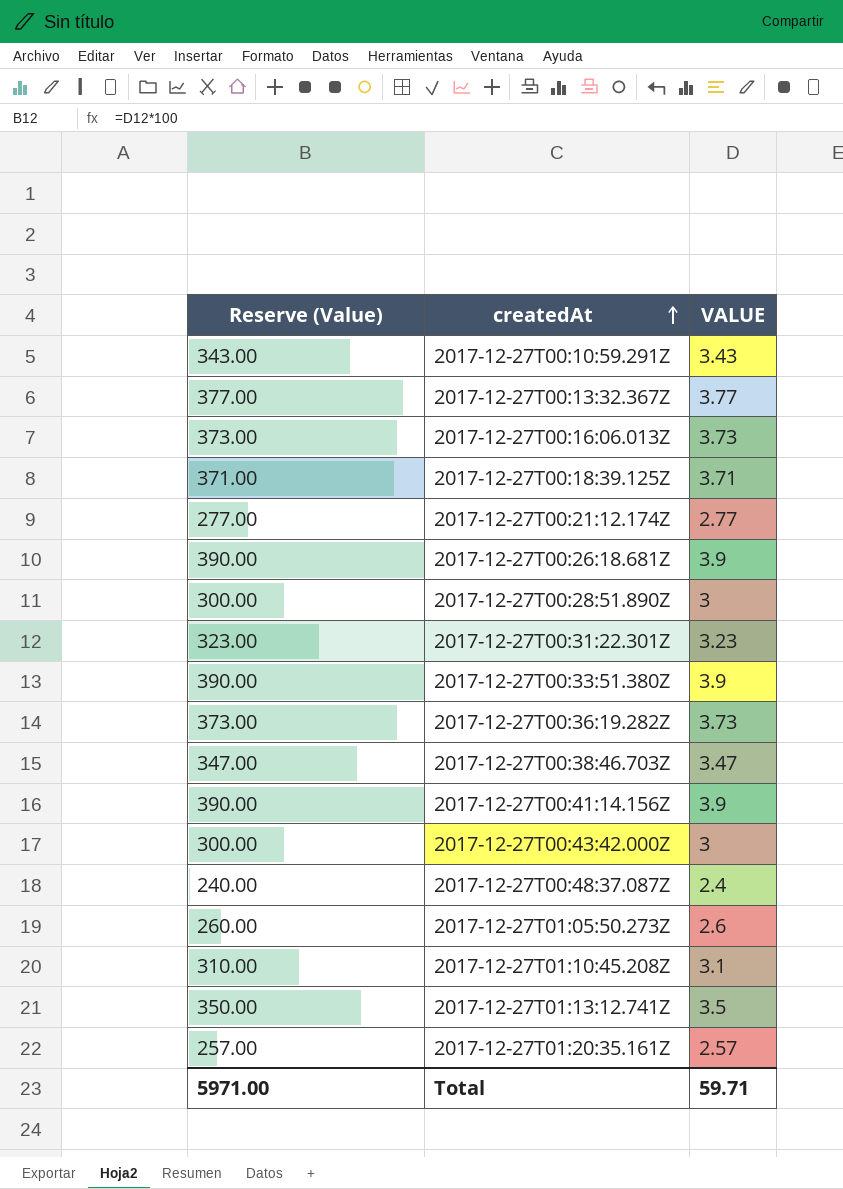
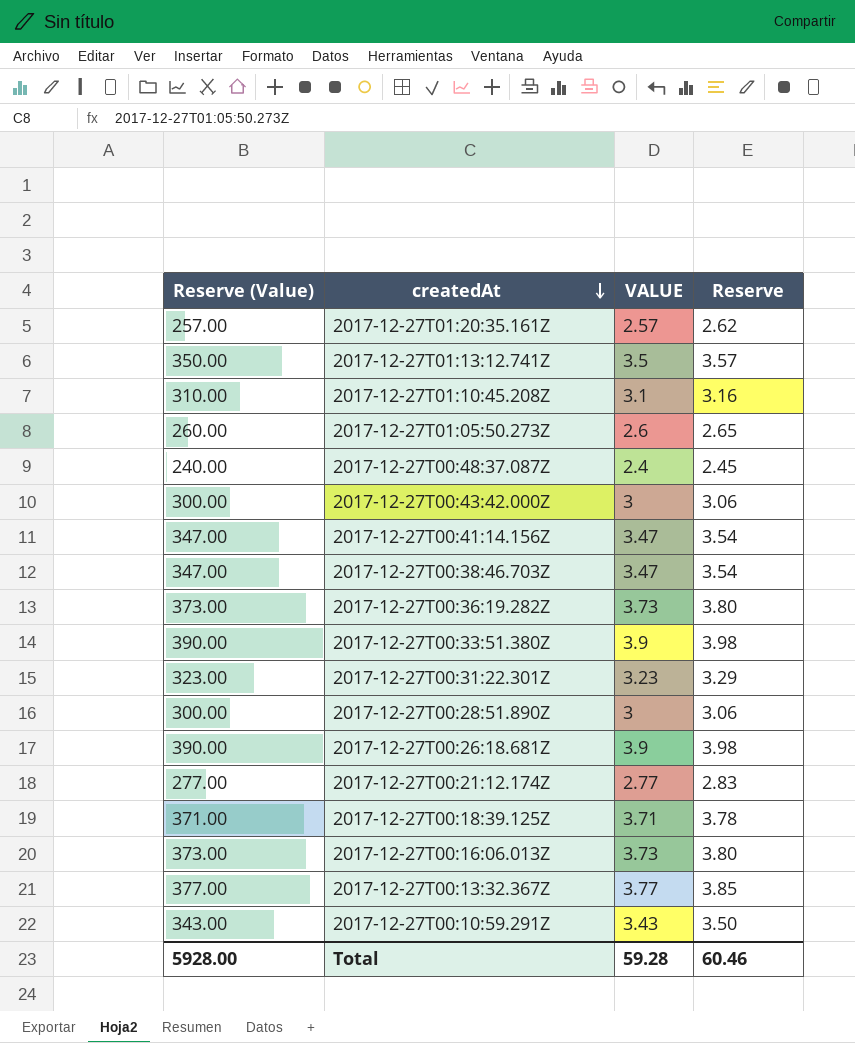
row order: createdAt ascending -> createdAt descending
column Reserve | formula: none -> [VALUE] * 1.02
2017-12-27T00:41:14.156Z | Reserve (Value): 390.00 -> 347.00
2017-12-27T00:41:14.156Z | VALUE: 3.9 -> 3.47
Total | Reserve (Value): 5971.00 -> 5928.00
Total | VALUE: 59.71 -> 59.28

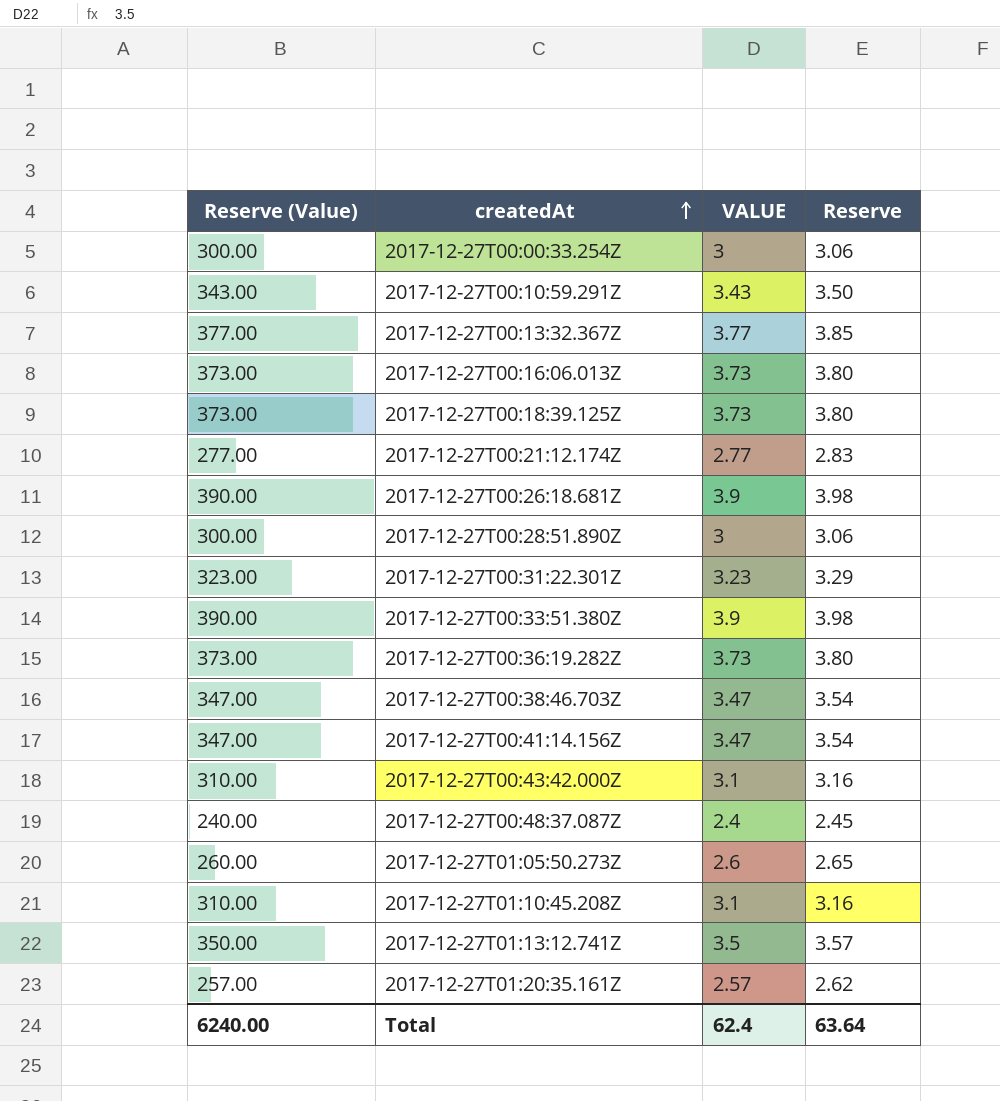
row order: createdAt descending -> createdAt ascending
row 2017-12-27T00:00:33.254Z: none -> 300.00 | 3 | 3.06
2017-12-27T00:18:39.125Z | Reserve (Value): 371.00 -> 373.00
2017-12-27T00:18:39.125Z | VALUE: 3.71 -> 3.73
2017-12-27T00:18:39.125Z | Reserve: 3.78 -> 3.80
2017-12-27T00:43:42.000Z | Reserve (Value): 300.00 -> 310.00
2017-12-27T00:43:42.000Z | VALUE: 3 -> 3.1
2017-12-27T00:43:42.000Z | Reserve: 3.06 -> 3.16
Total | Reserve (Value): 5928.00 -> 6240.00
Total | VALUE: 59.28 -> 62.4
Total | Reserve: 60.46 -> 63.64

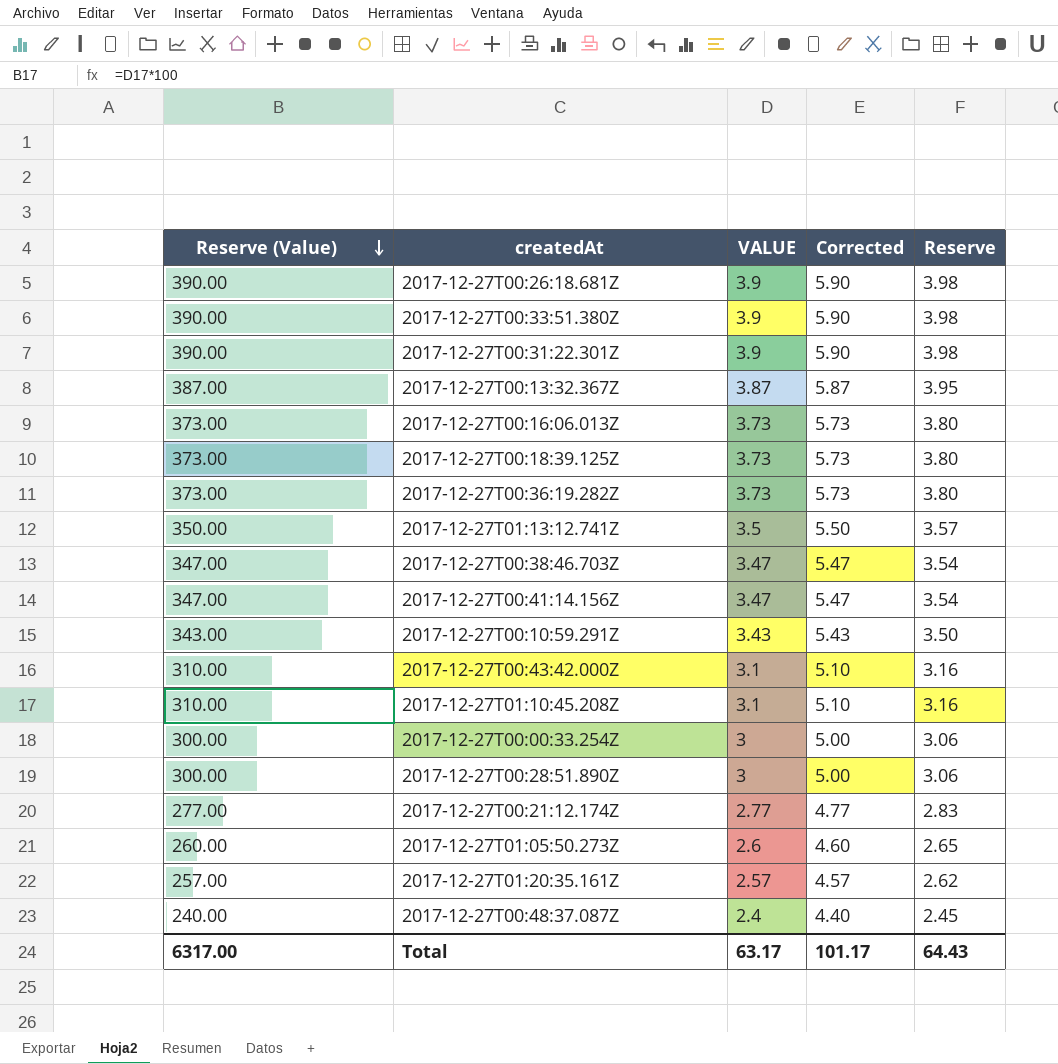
row order: createdAt ascending -> Reserve (Value) descending
column Corrected | formula: none -> [VALUE] + 2
2017-12-27T00:31:22.301Z | Reserve (Value): 323.00 -> 390.00
2017-12-27T00:31:22.301Z | VALUE: 3.23 -> 3.9
2017-12-27T00:31:22.301Z | Reserve: 3.29 -> 3.98
2017-12-27T00:13:32.367Z | Reserve (Value): 377.00 -> 387.00
2017-12-27T00:13:32.367Z | VALUE: 3.77 -> 3.87
2017-12-27T00:13:32.367Z | Reserve: 3.85 -> 3.95
Total | Reserve (Value): 6240.00 -> 6317.00
Total | VALUE: 62.4 -> 63.17
Total | Reserve: 63.64 -> 64.43

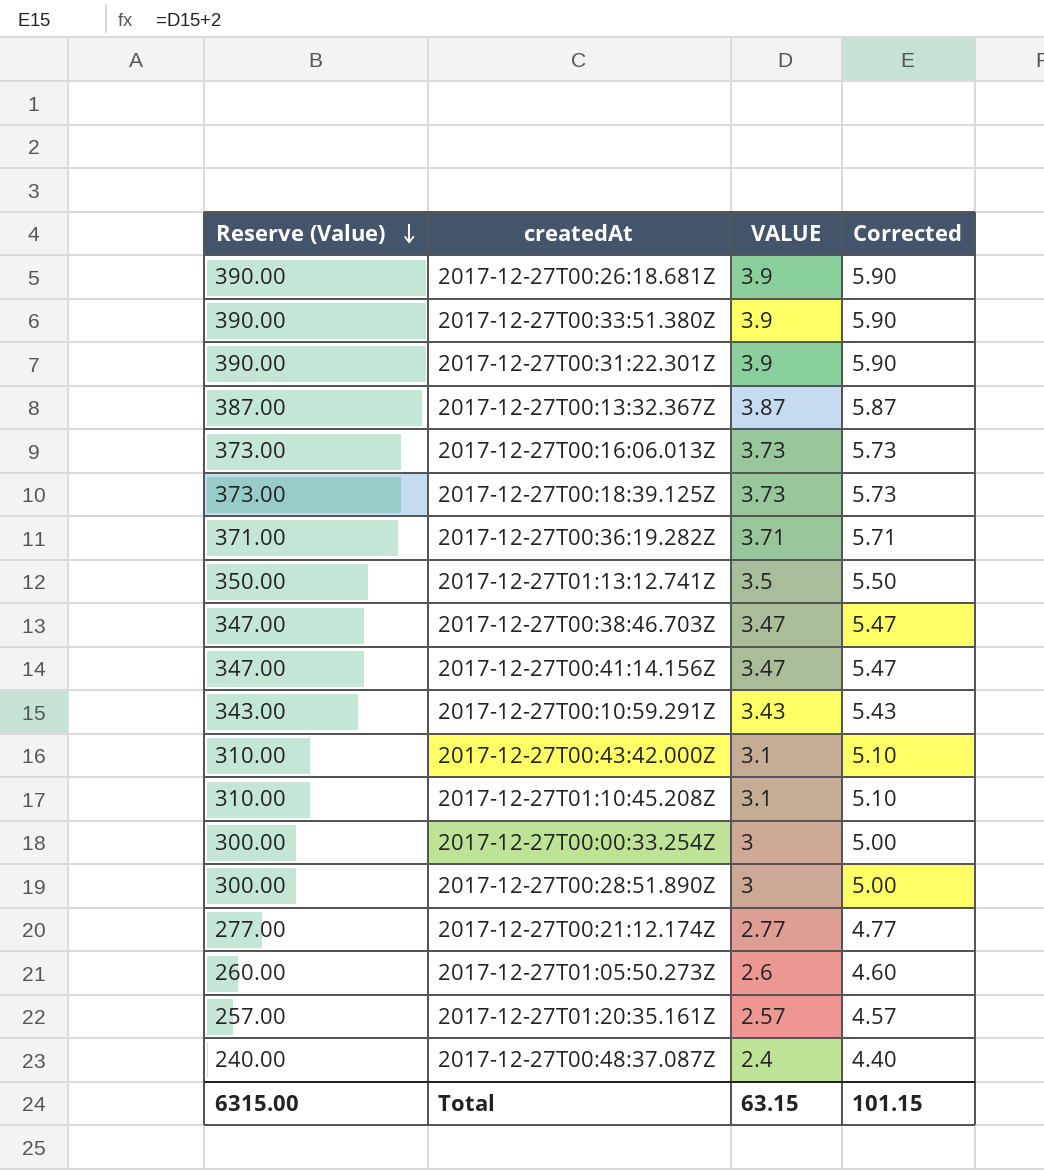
column Reserve | formula: [VALUE] * 1.02 -> none
2017-12-27T00:36:19.282Z | Reserve (Value): 373.00 -> 371.00
2017-12-27T00:36:19.282Z | VALUE: 3.73 -> 3.71
2017-12-27T00:36:19.282Z | Corrected: 5.73 -> 5.71
Total | Reserve (Value): 6317.00 -> 6315.00
Total | VALUE: 63.17 -> 63.15
Total | Corrected: 101.17 -> 101.15

